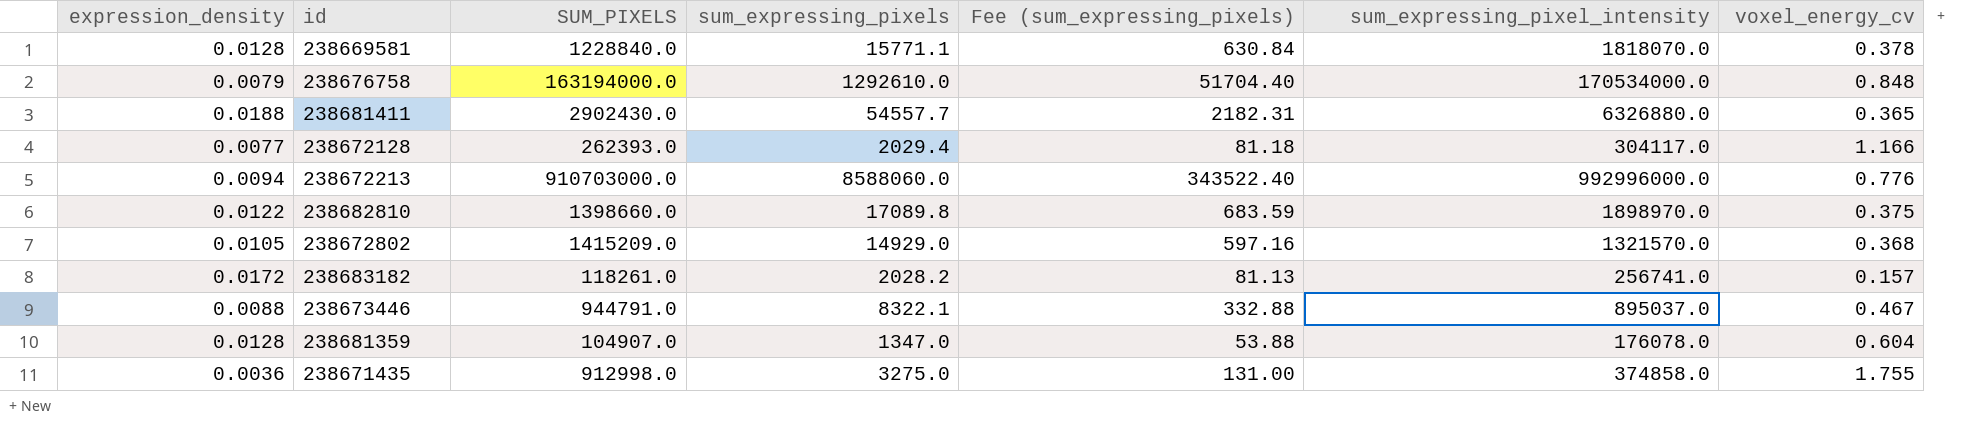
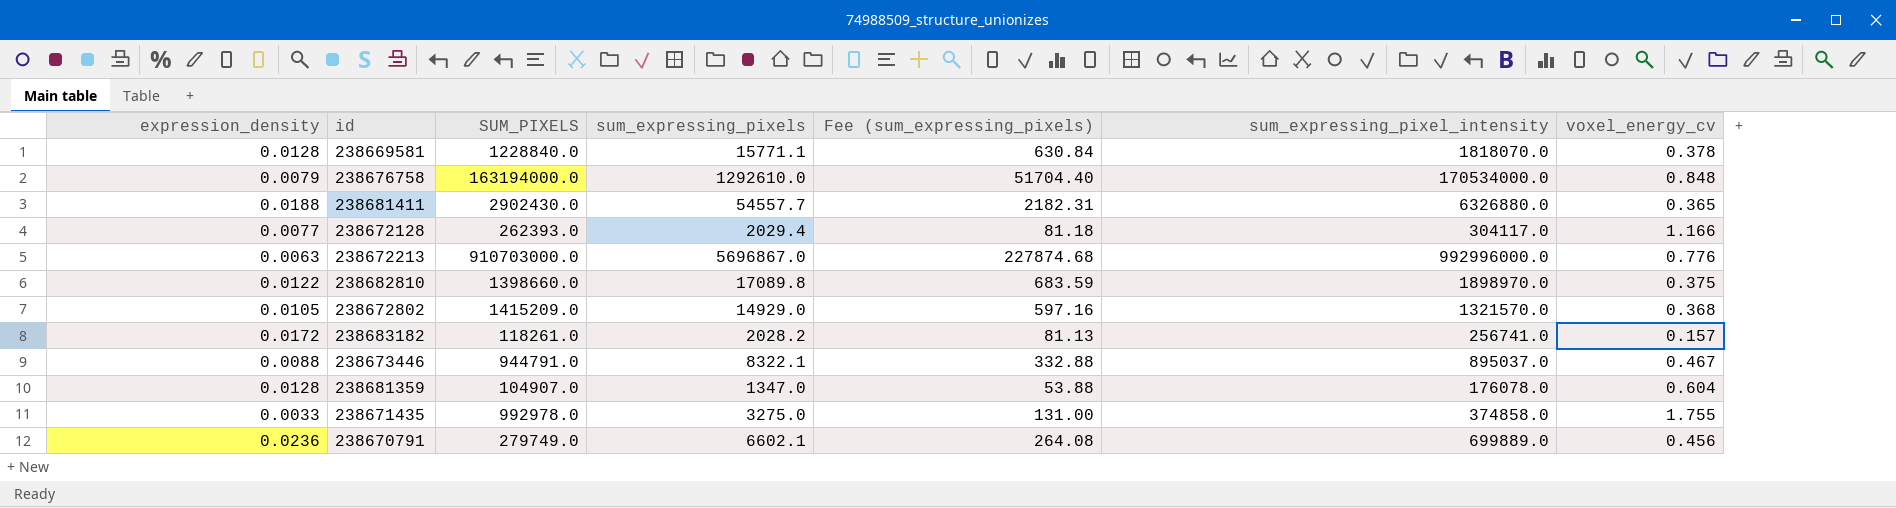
238672213 | expression_density: 0.0094 -> 0.0063
238672213 | sum_expressing_pixels: 8588060.0 -> 5696867.0
238672213 | Fee (sum_expressing_pixels): 343522.40 -> 227874.68
238671435 | expression_density: 0.0036 -> 0.0033
238671435 | SUM_PIXELS: 912998.0 -> 992978.0
row 238670791: none -> 0.0236 | 279749.0 | 6602.1 | 264.08 | 699889.0 | 0.456

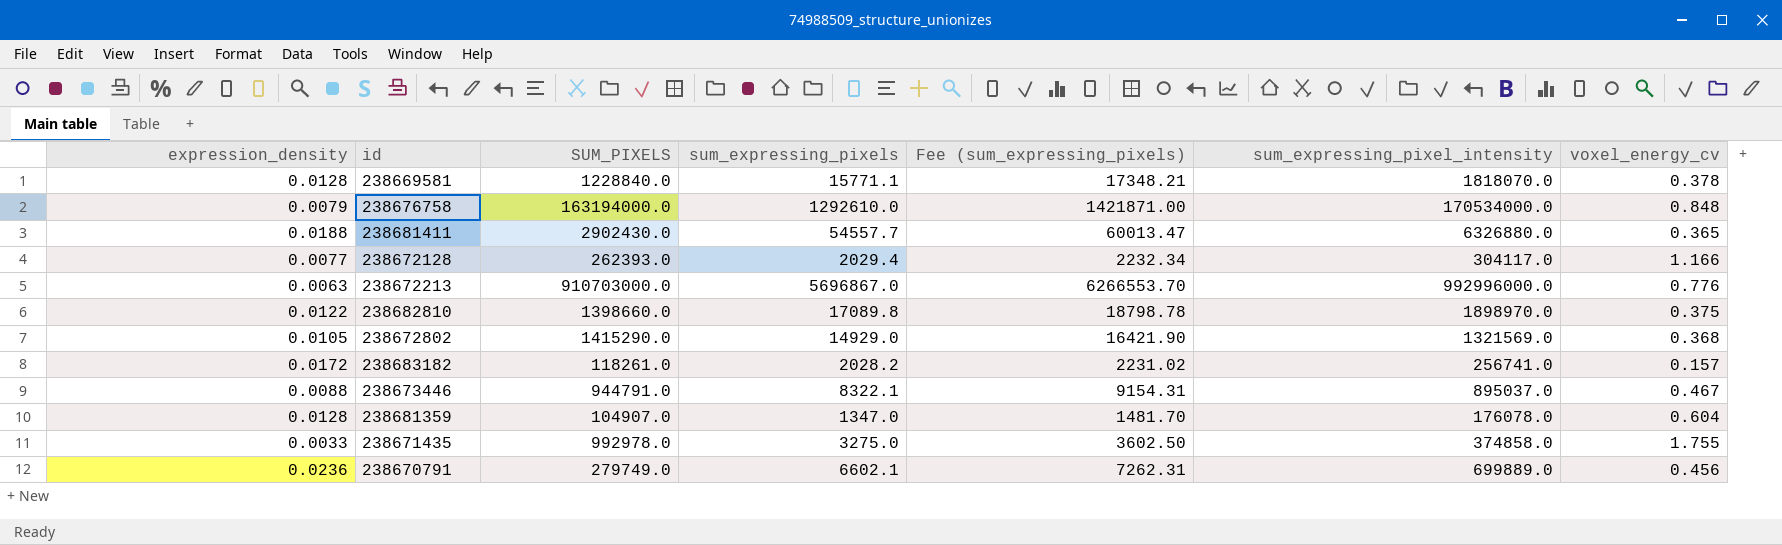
column Fee (sum_expressing_pixels) | formula: [sum_expressing_pixels] * 0.04 -> [sum_expressing_pixels] * 1.1
238672802 | SUM_PIXELS: 1415209.0 -> 1415290.0
238672802 | sum_expressing_pixel_intensity: 1321570.0 -> 1321569.0

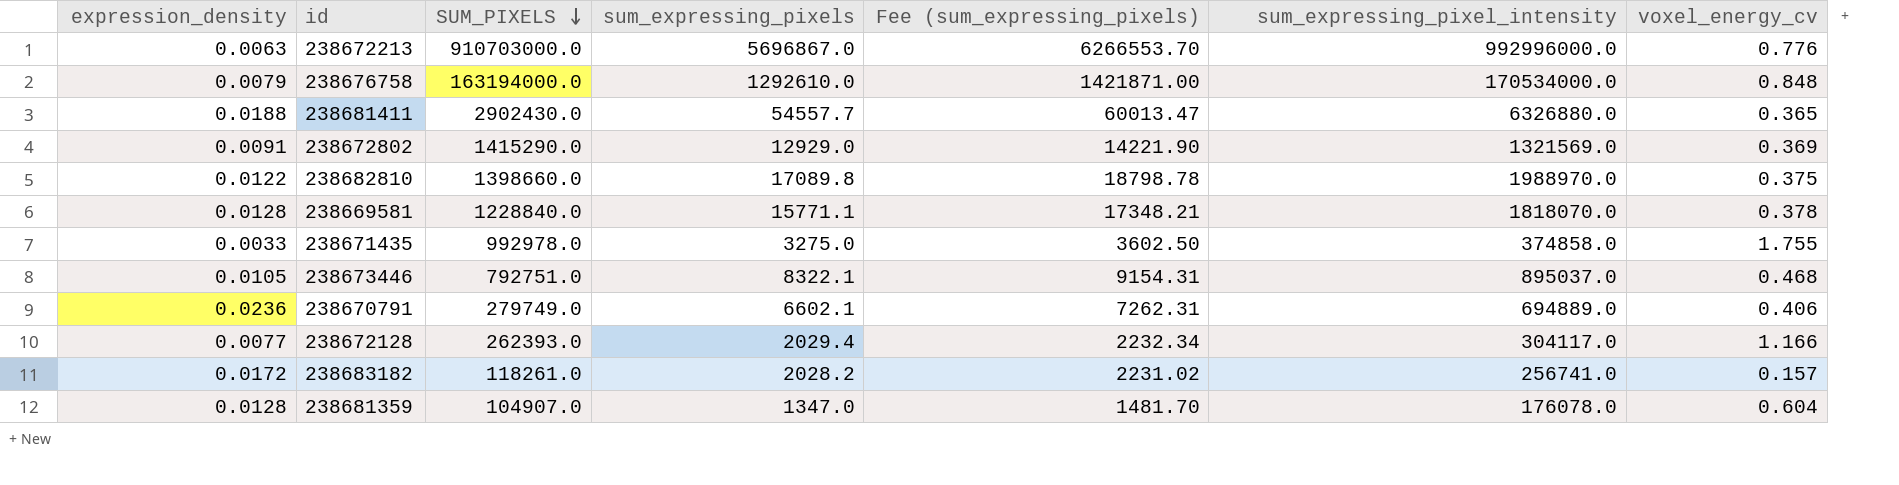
row order: none -> SUM_PIXELS descending
238672802 | expression_density: 0.0105 -> 0.0091
238672802 | sum_expressing_pixels: 14929.0 -> 12929.0
238672802 | Fee (sum_expressing_pixels): 16421.90 -> 14221.90
238672802 | voxel_energy_cv: 0.368 -> 0.369
238682810 | sum_expressing_pixel_intensity: 1898970.0 -> 1988970.0
238673446 | expression_density: 0.0088 -> 0.0105
238673446 | SUM_PIXELS: 944791.0 -> 792751.0
238673446 | voxel_energy_cv: 0.467 -> 0.468
238670791 | sum_expressing_pixel_intensity: 699889.0 -> 694889.0
238670791 | voxel_energy_cv: 0.456 -> 0.406

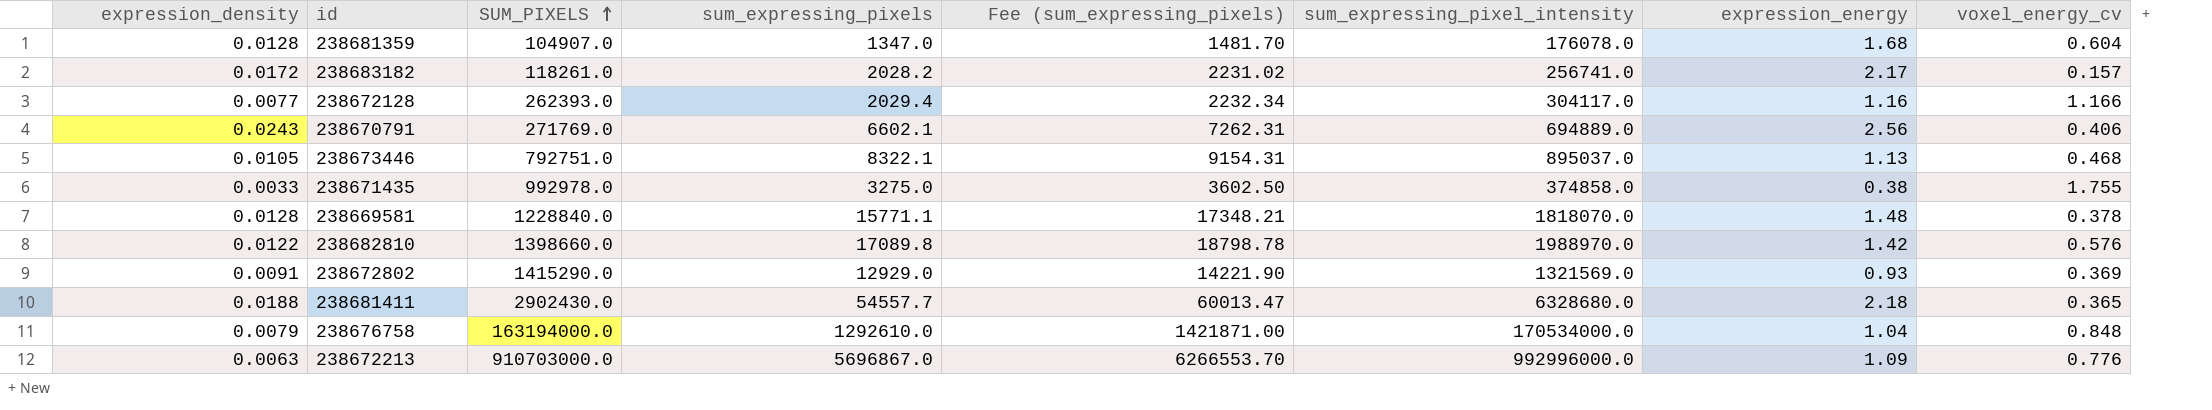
row order: SUM_PIXELS descending -> SUM_PIXELS ascending
column expression_energy | formula: none -> [sum_expressing_pixel_intensity] / [SUM_PIXELS]
238670791 | expression_density: 0.0236 -> 0.0243
238670791 | SUM_PIXELS: 279749.0 -> 271769.0
238682810 | voxel_energy_cv: 0.375 -> 0.576
238681411 | sum_expressing_pixel_intensity: 6326880.0 -> 6328680.0

